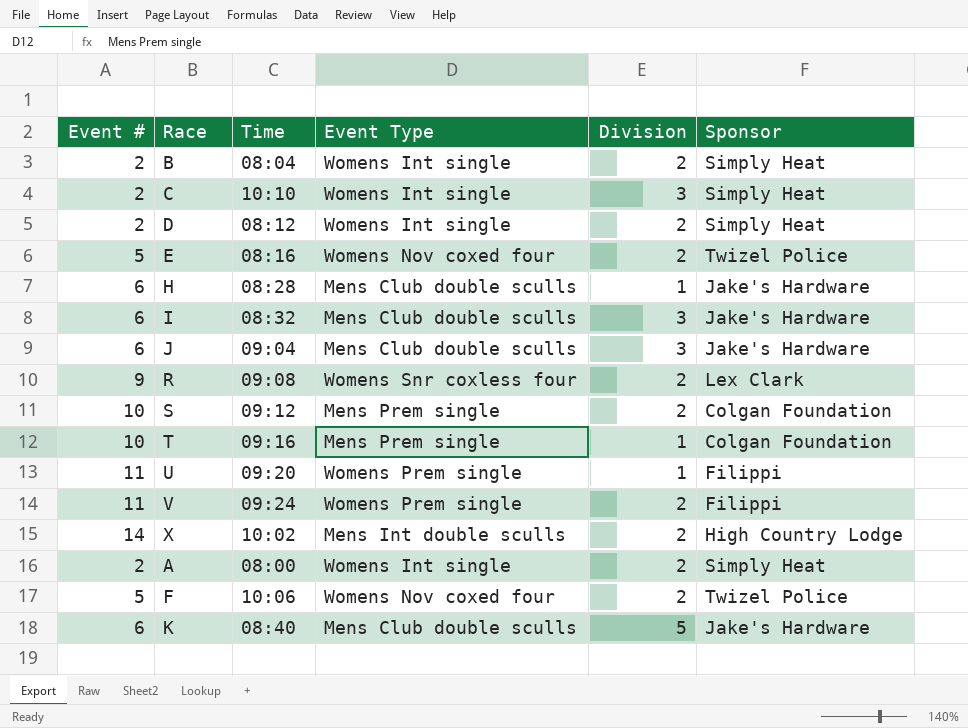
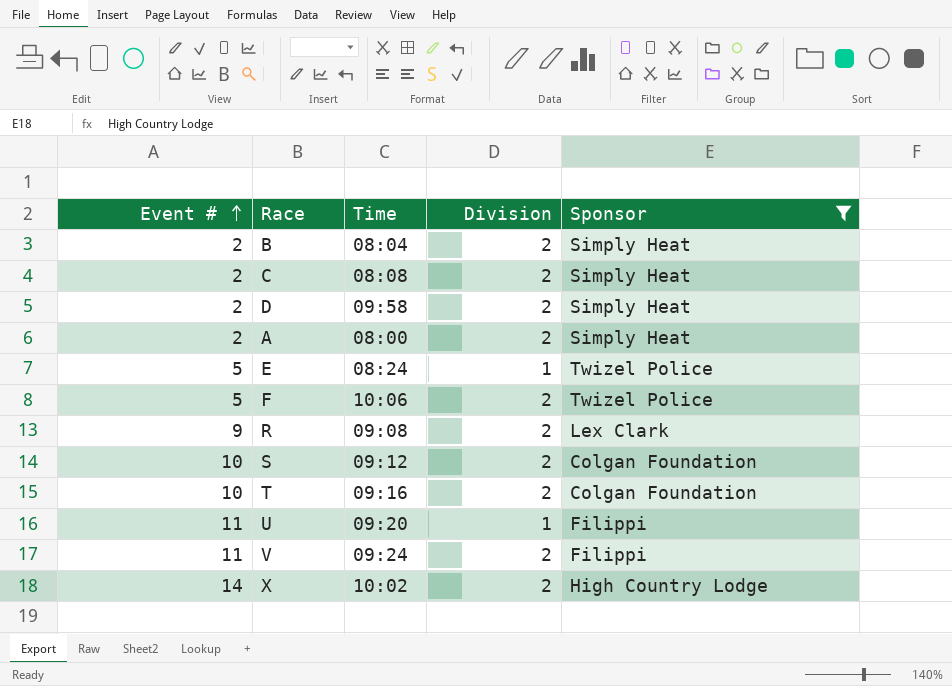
filter: none -> Sponsor != Jake's Hardware
row order: none -> Event # ascending
column Event Type | position: 4 -> none
C | Time: 10:10 -> 08:08
C | Division: 3 -> 2
D | Time: 08:12 -> 09:58
E | Time: 08:16 -> 08:24
E | Division: 2 -> 1
T | Division: 1 -> 2

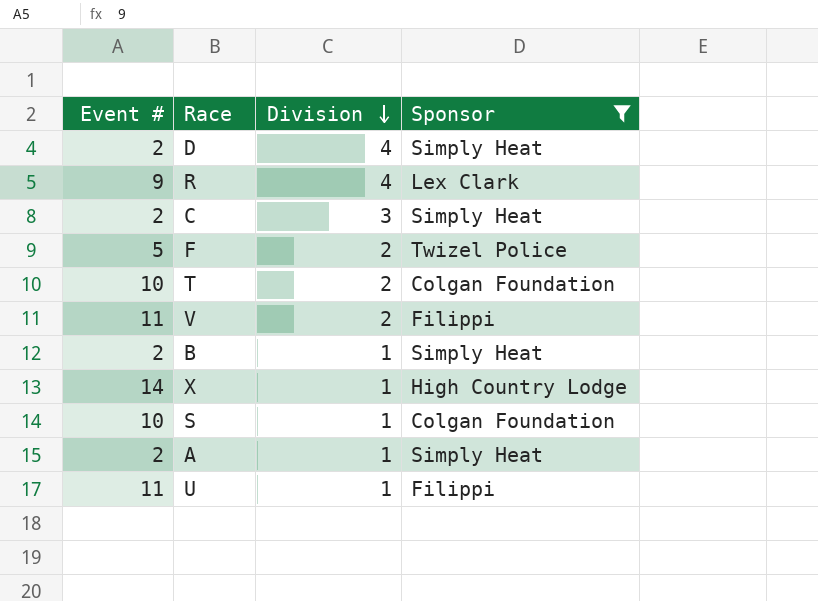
row order: Event # ascending -> Division descending
column Time | position: 3 -> none
row E: 5 | 08:24 | 1 | Twizel Police -> none
D | Division: 2 -> 4
R | Division: 2 -> 4
C | Division: 2 -> 3
B | Division: 2 -> 1
X | Division: 2 -> 1
S | Division: 2 -> 1
A | Division: 2 -> 1

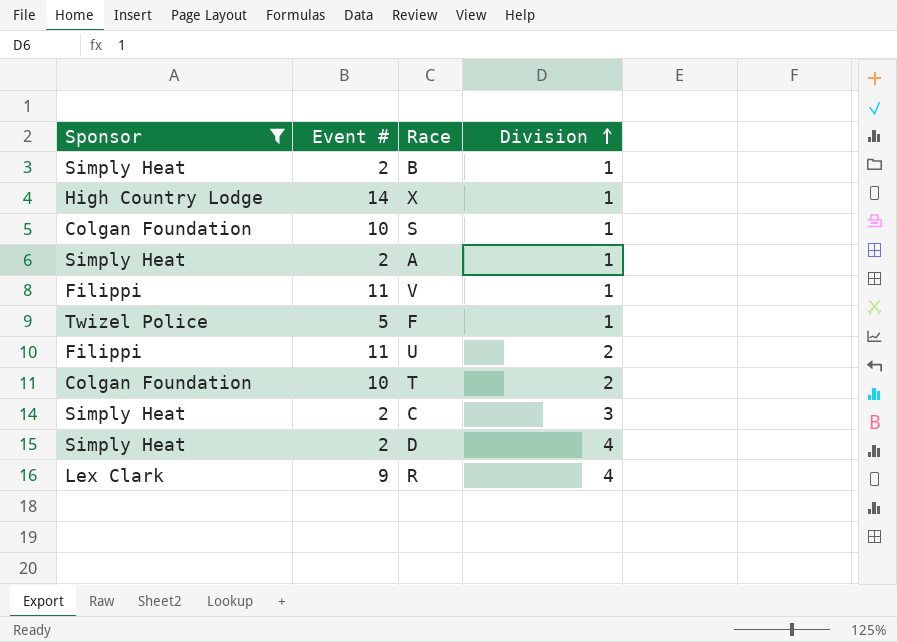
row order: Division descending -> Division ascending
column Sponsor | position: 4 -> 1
V | Division: 2 -> 1
F | Division: 2 -> 1
U | Division: 1 -> 2

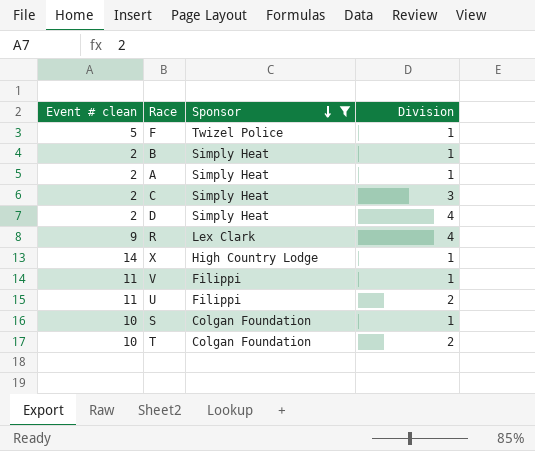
row order: Division ascending -> Sponsor descending
column name: Event # -> Event # clean
column Sponsor | position: 1 -> 3

